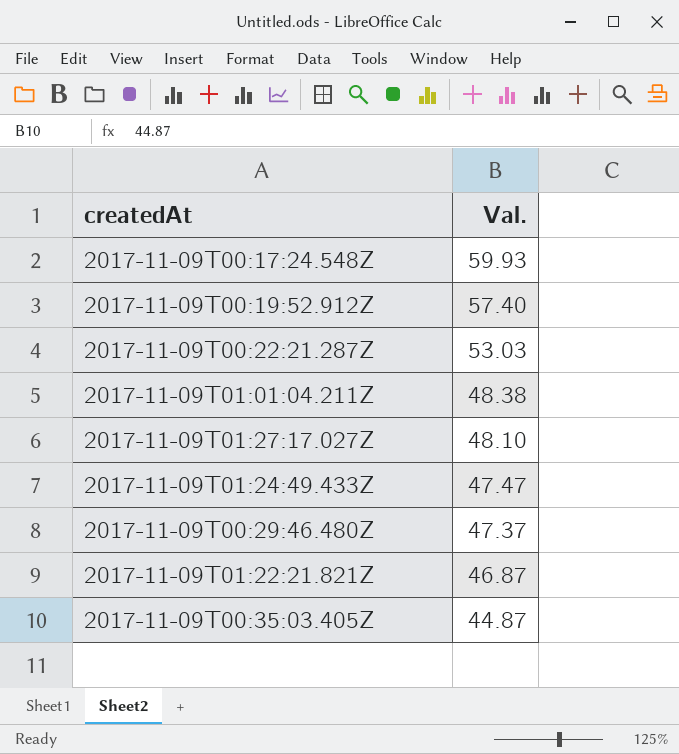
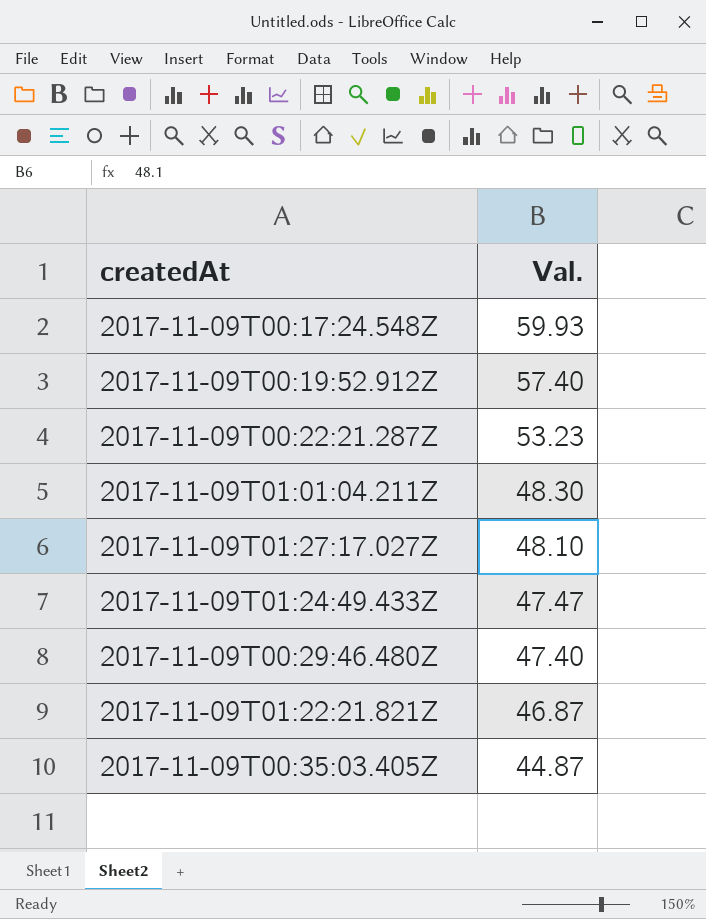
2017-11-09T00:22:21.287Z | Val.: 53.03 -> 53.23
2017-11-09T01:01:04.211Z | Val.: 48.38 -> 48.30
2017-11-09T00:29:46.480Z | Val.: 47.37 -> 47.40

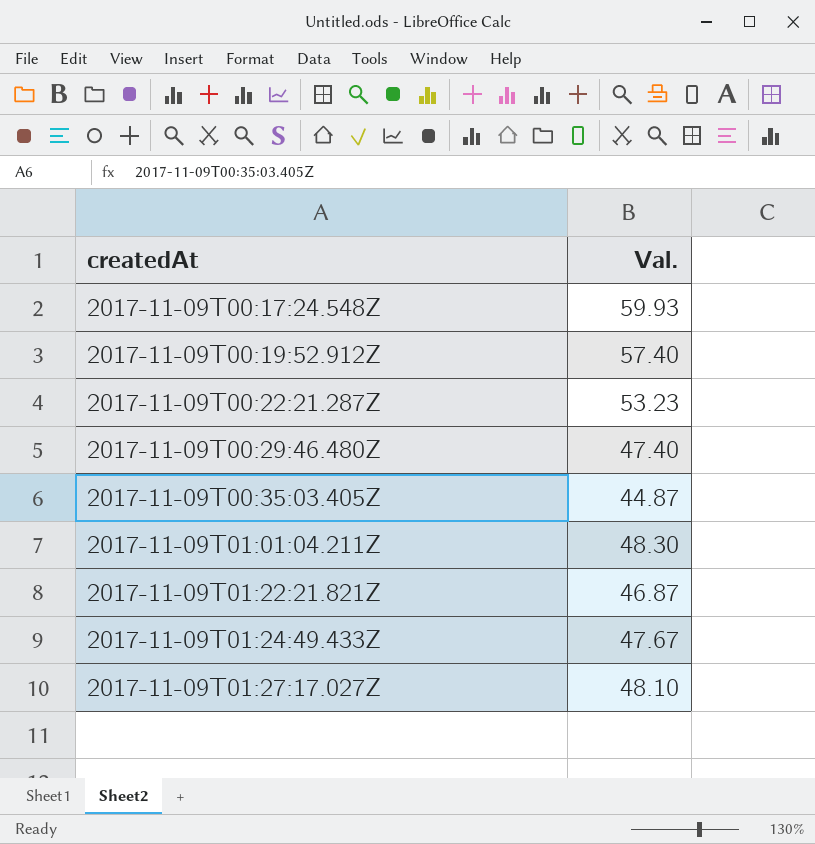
row order: Val. descending -> createdAt ascending
2017-11-09T01:24:49.433Z | Val.: 47.47 -> 47.67

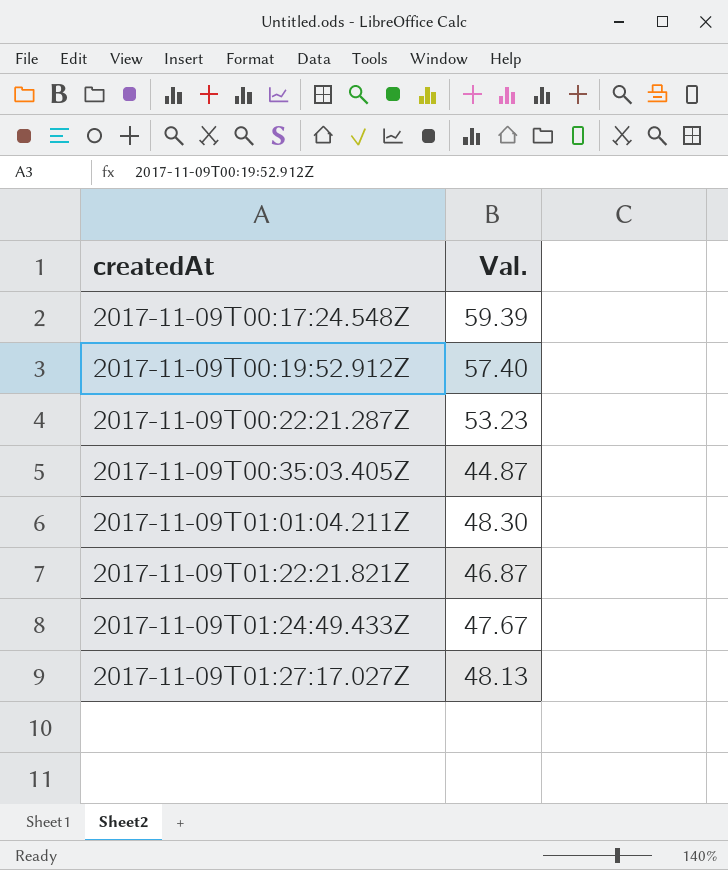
row 2017-11-09T00:29:46.480Z: 47.40 -> none
2017-11-09T00:17:24.548Z | Val.: 59.93 -> 59.39
2017-11-09T01:27:17.027Z | Val.: 48.10 -> 48.13

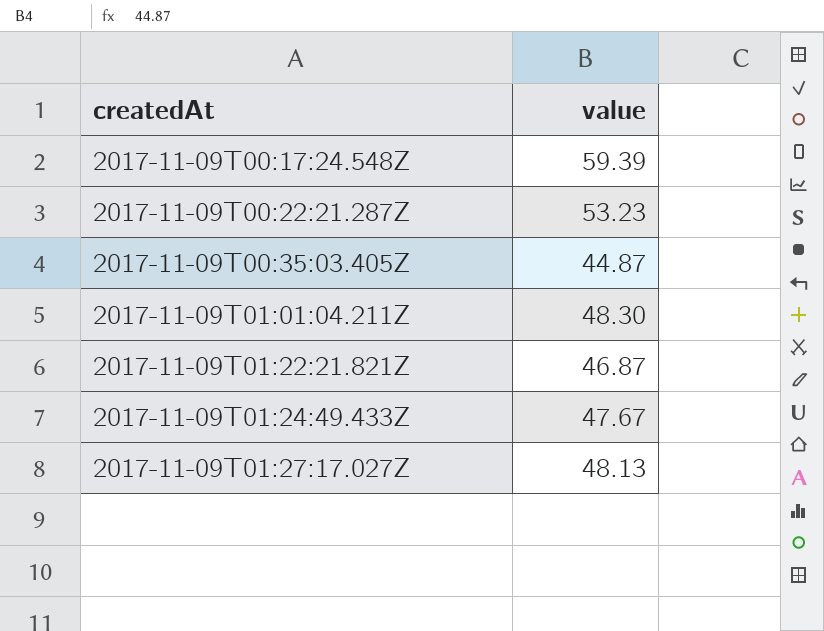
column name: Val. -> value
row 2017-11-09T00:19:52.912Z: 57.40 -> none

